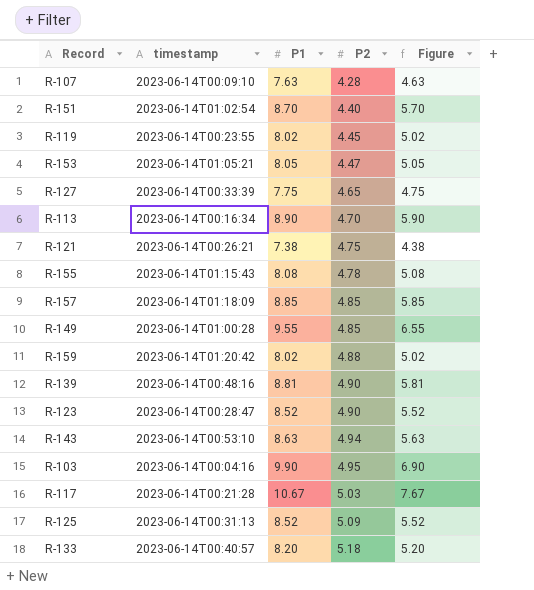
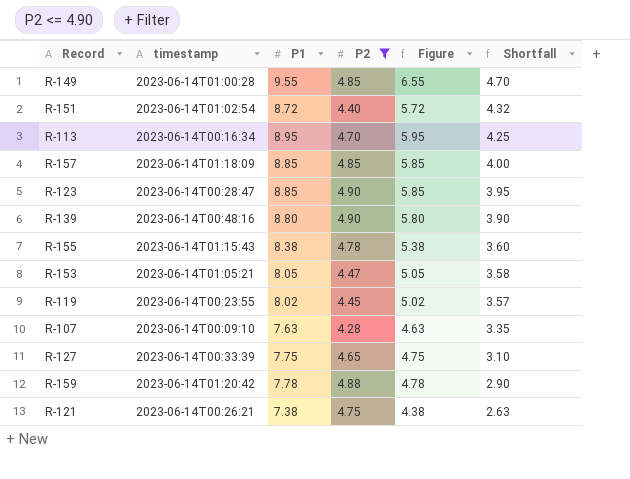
filter: none -> P2 <= 4.90
row order: P2 ascending -> Shortfall descending
column Shortfall | formula: none -> [P1] - [P2]
R-151 | P1: 8.70 -> 8.72
R-151 | Figure: 5.70 -> 5.72
R-113 | P1: 8.90 -> 8.95
R-113 | Figure: 5.90 -> 5.95
R-123 | P1: 8.52 -> 8.85
R-123 | Figure: 5.52 -> 5.85
R-139 | P1: 8.81 -> 8.80
R-139 | Figure: 5.81 -> 5.80
R-155 | P1: 8.08 -> 8.38
R-155 | Figure: 5.08 -> 5.38
R-159 | P1: 8.02 -> 7.78
R-159 | Figure: 5.02 -> 4.78

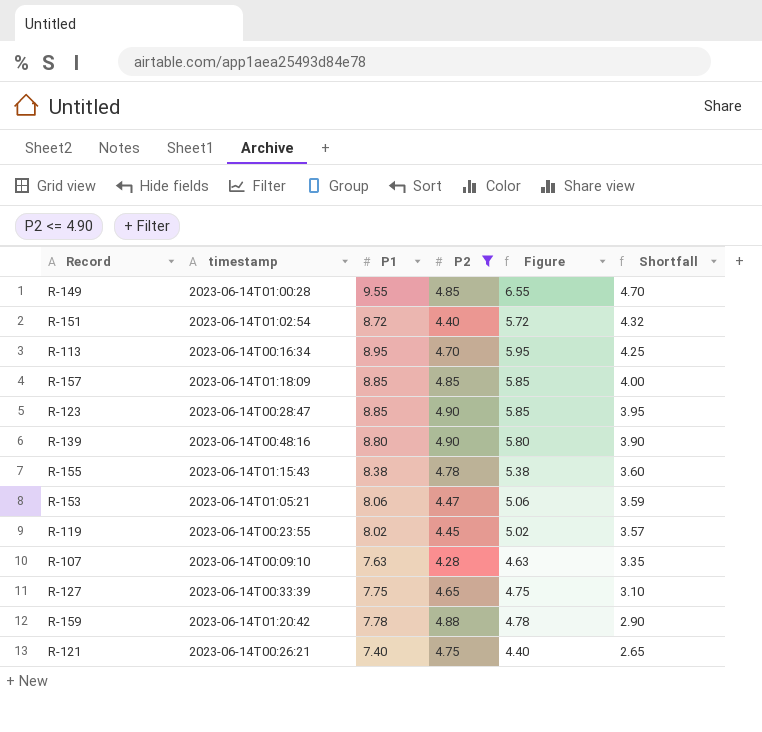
R-153 | P1: 8.05 -> 8.06
R-153 | Figure: 5.05 -> 5.06
R-153 | Shortfall: 3.58 -> 3.59
R-121 | P1: 7.38 -> 7.40
R-121 | Figure: 4.38 -> 4.40
R-121 | Shortfall: 2.63 -> 2.65

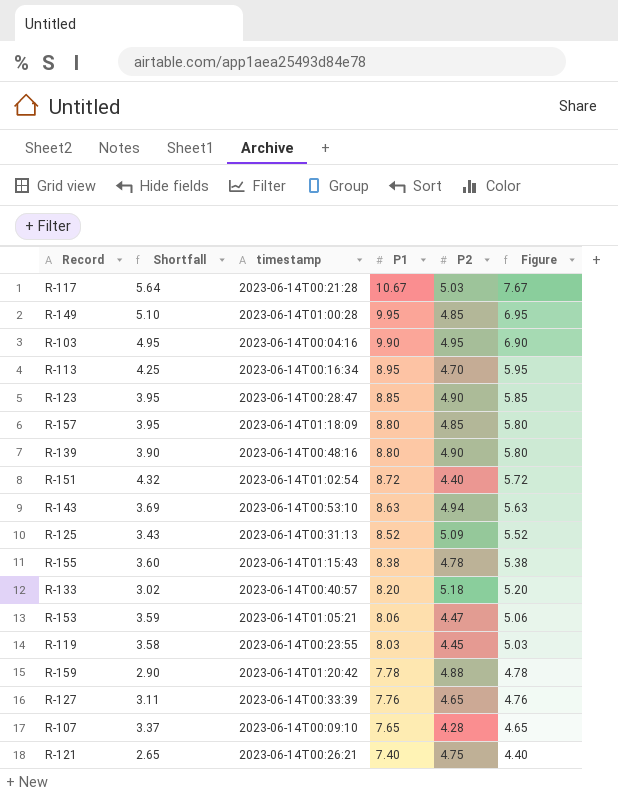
filter: P2 <= 4.90 -> none
row order: Shortfall descending -> P1 descending
column Shortfall | position: 6 -> 2
R-149 | Shortfall: 4.70 -> 5.10
R-149 | P1: 9.55 -> 9.95
R-149 | Figure: 6.55 -> 6.95
R-157 | Shortfall: 4.00 -> 3.95
R-157 | P1: 8.85 -> 8.80
R-157 | Figure: 5.85 -> 5.80
R-119 | Shortfall: 3.57 -> 3.58
R-119 | P1: 8.02 -> 8.03
R-119 | Figure: 5.02 -> 5.03
R-127 | Shortfall: 3.10 -> 3.11
R-127 | P1: 7.75 -> 7.76
R-127 | Figure: 4.75 -> 4.76
R-107 | Shortfall: 3.35 -> 3.37
R-107 | P1: 7.63 -> 7.65
R-107 | Figure: 4.63 -> 4.65

